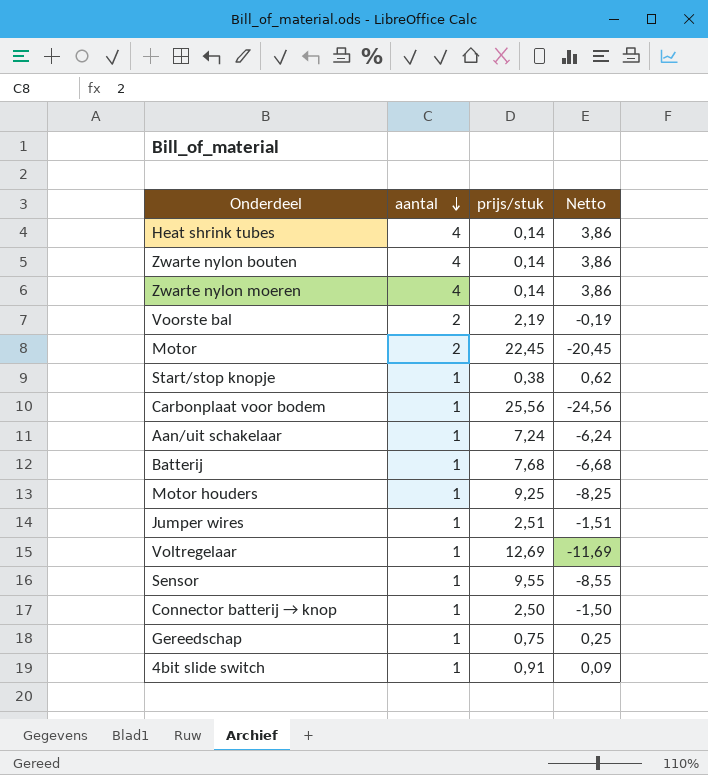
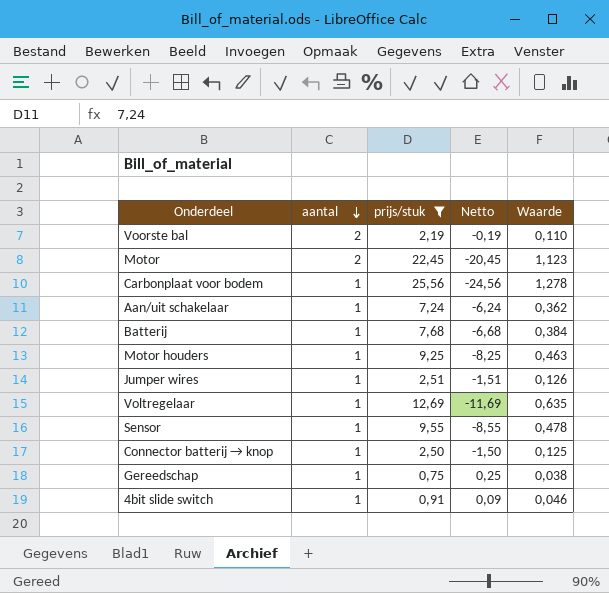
filter: none -> prijs/stuk >= 0,75
column Waarde | formula: none -> [prijs/stuk] * 0,05

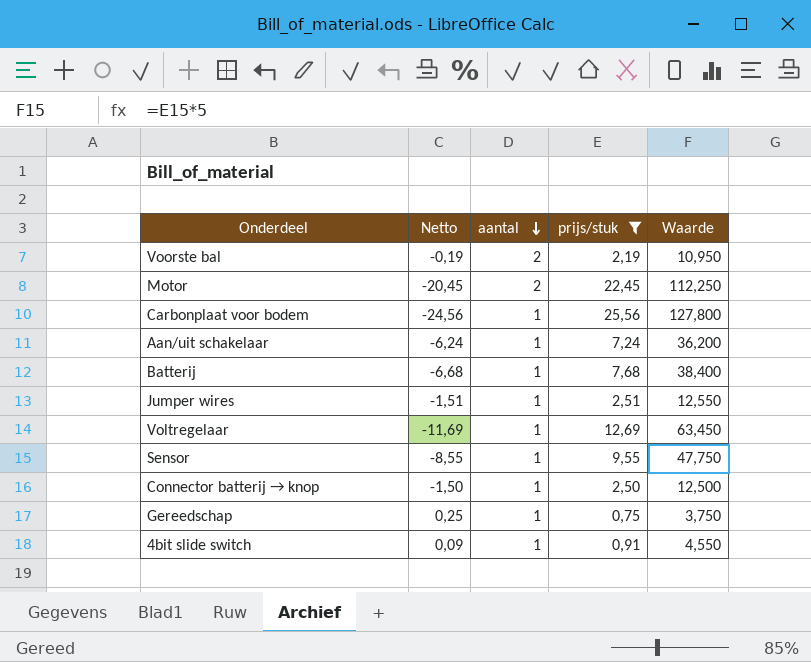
column Netto | position: 4 -> 2
column Waarde | formula: [prijs/stuk] * 0,05 -> [prijs/stuk] * 5
row Motor houders: 1 | 9,25 | -8,25 | 0,463 -> none

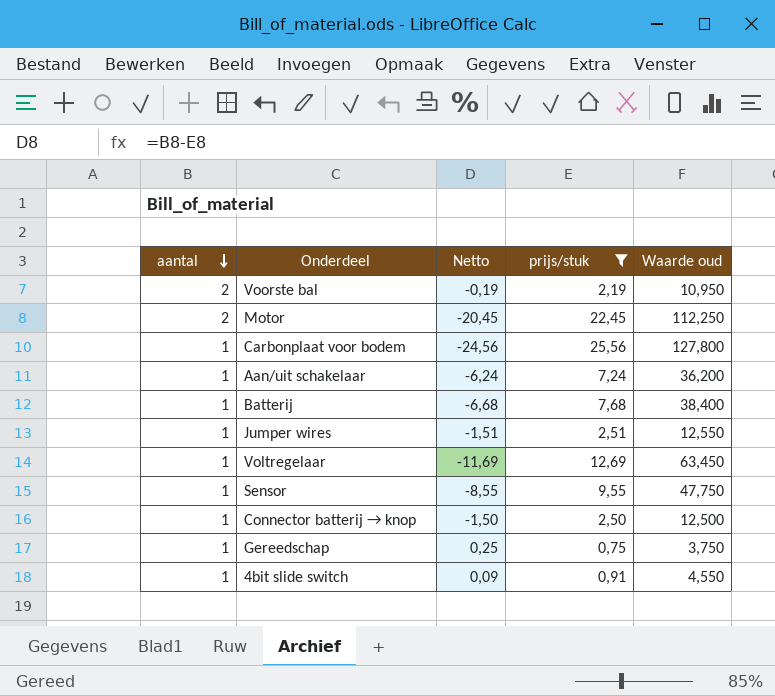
column aantal | position: 3 -> 1
column name: Waarde -> Waarde oud

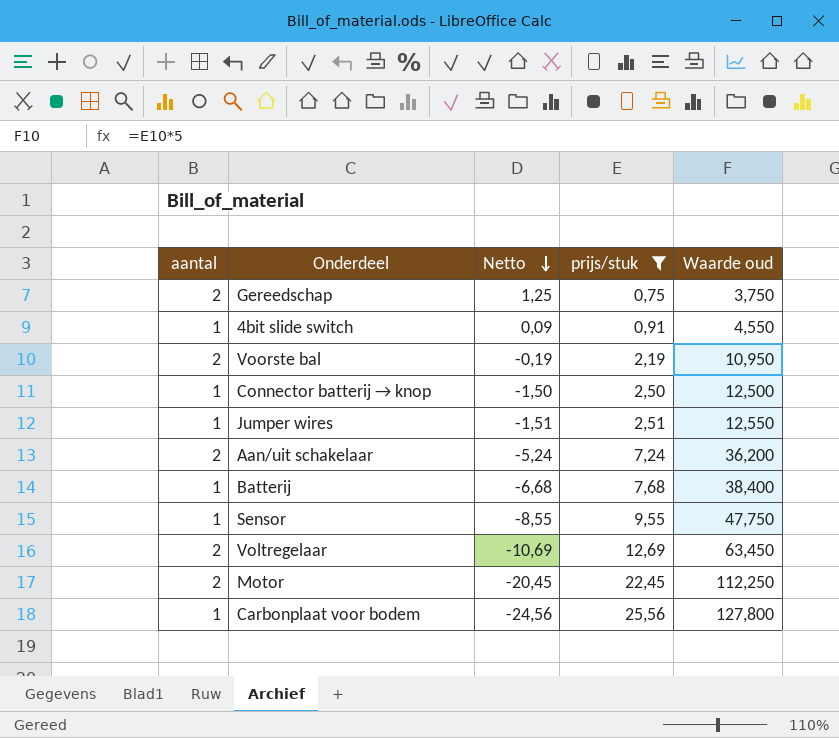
row order: aantal descending -> Netto descending
Gereedschap | aantal: 1 -> 2
Gereedschap | Netto: 0,25 -> 1,25
Aan/uit schakelaar | aantal: 1 -> 2
Aan/uit schakelaar | Netto: -6,24 -> -5,24
Voltregelaar | aantal: 1 -> 2
Voltregelaar | Netto: -11,69 -> -10,69

